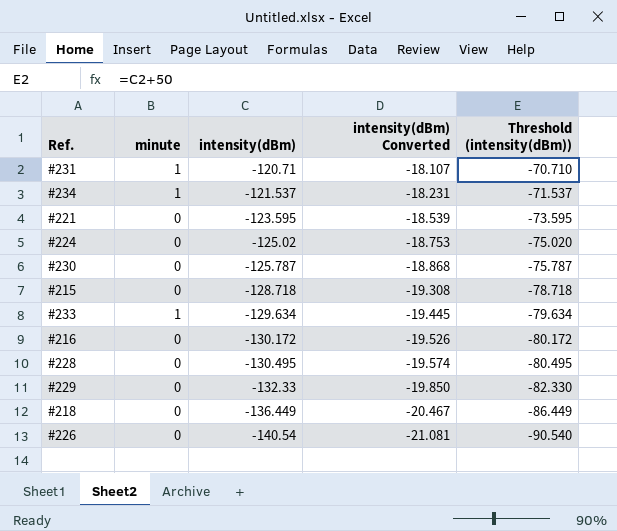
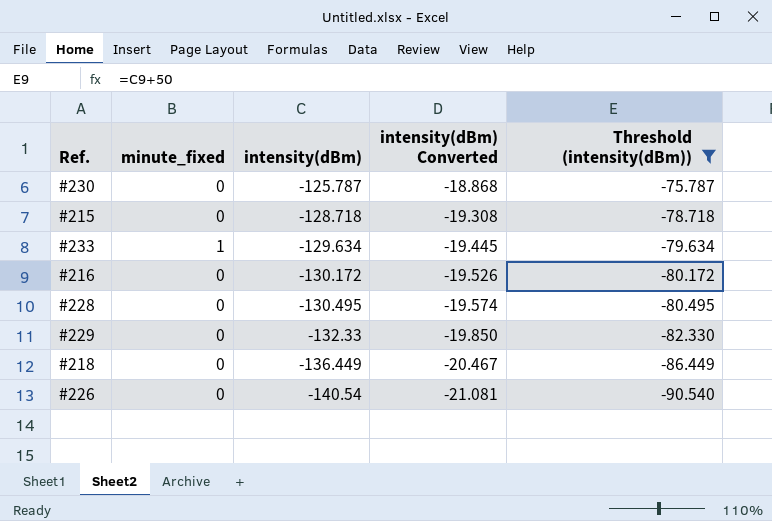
filter: none -> Threshold (intensity(dBm)) <= -75.787
column name: minute -> minute_fixed

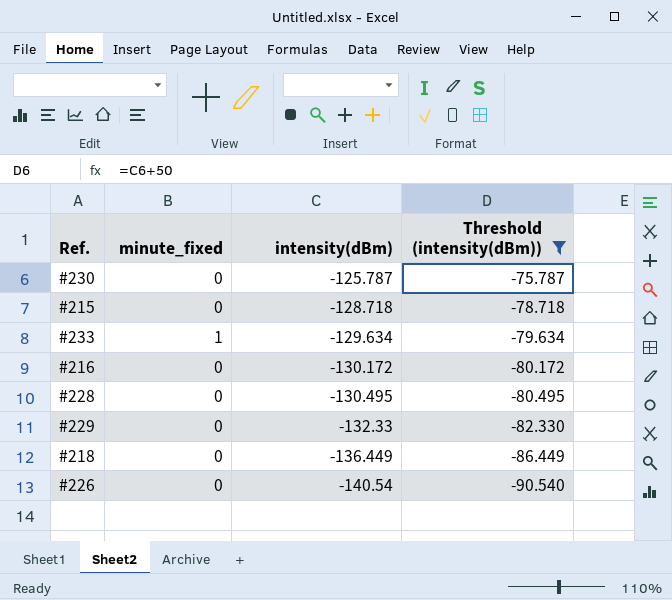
column intensity(dBm) Converted | formula: [intensity(dBm)] * 0.15 -> none

